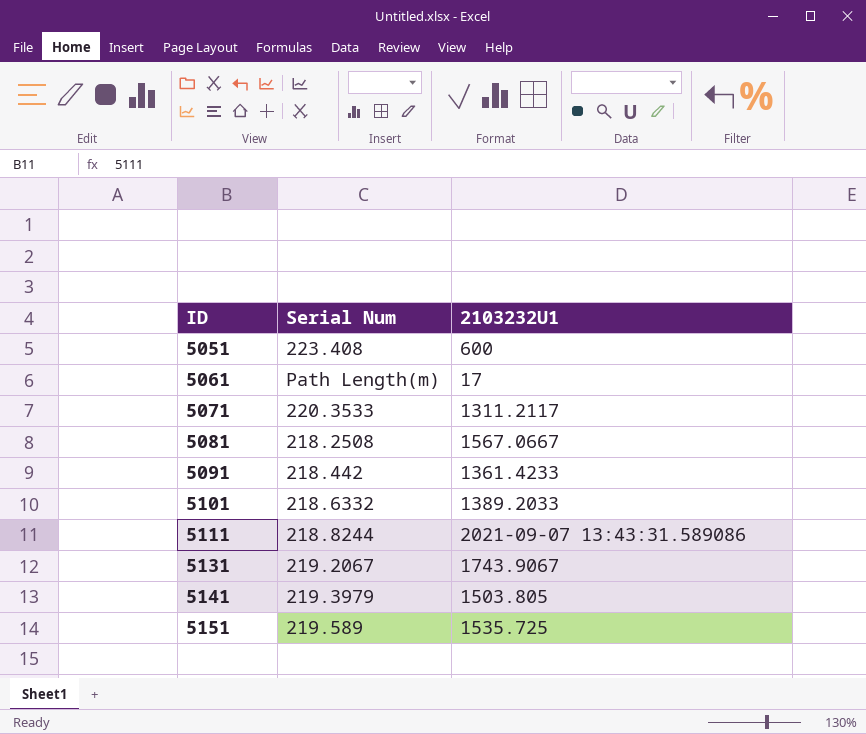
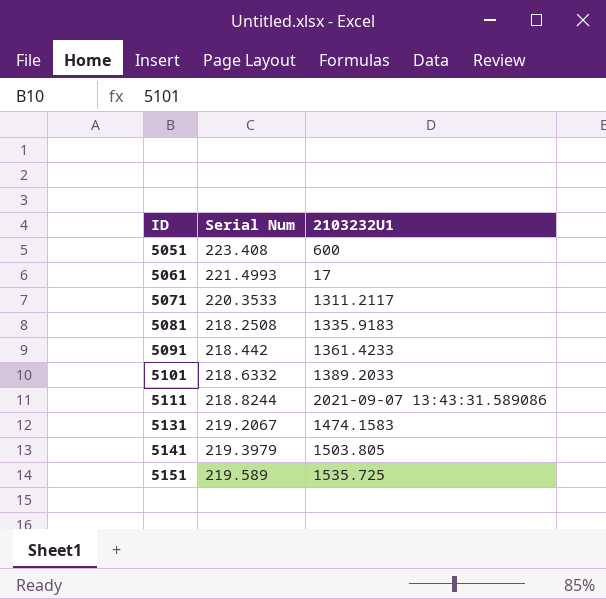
5061 | Serial Num: Path Length(m) -> 221.4993
5081 | 2103232U1: 1567.0667 -> 1335.9183
5131 | 2103232U1: 1743.9067 -> 1474.1583

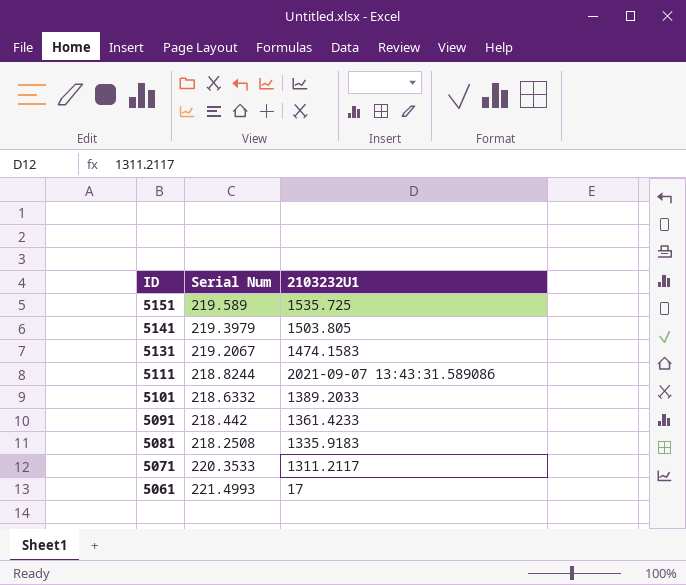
row order: ID ascending -> ID descending
row 5051: 223.408 | 600 -> none

